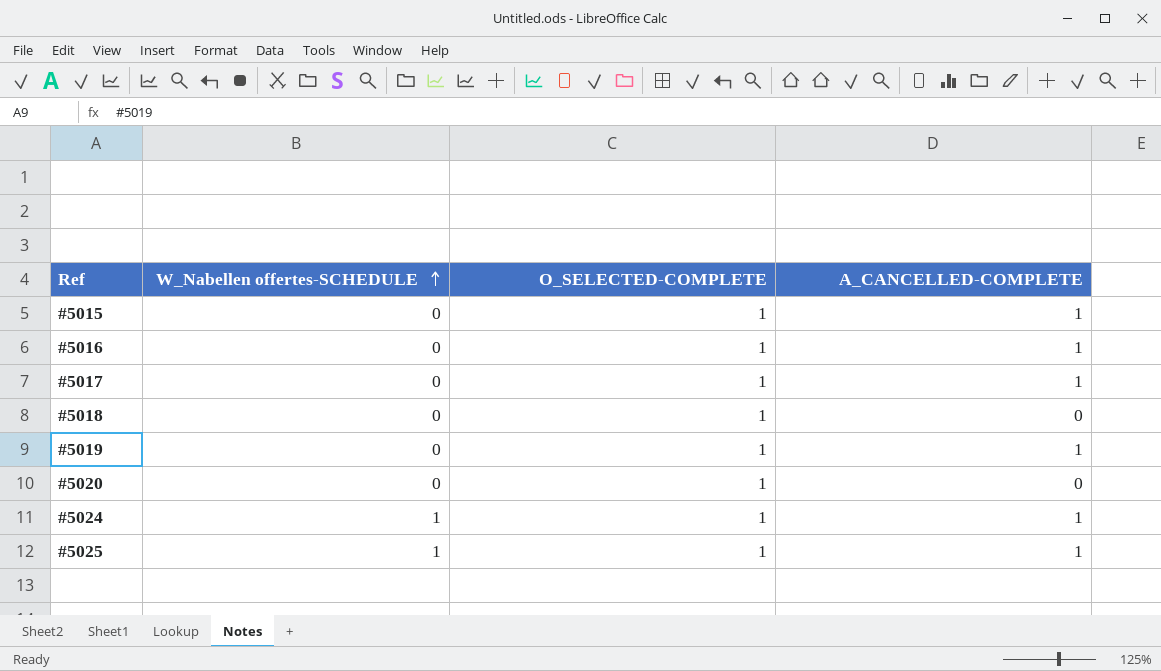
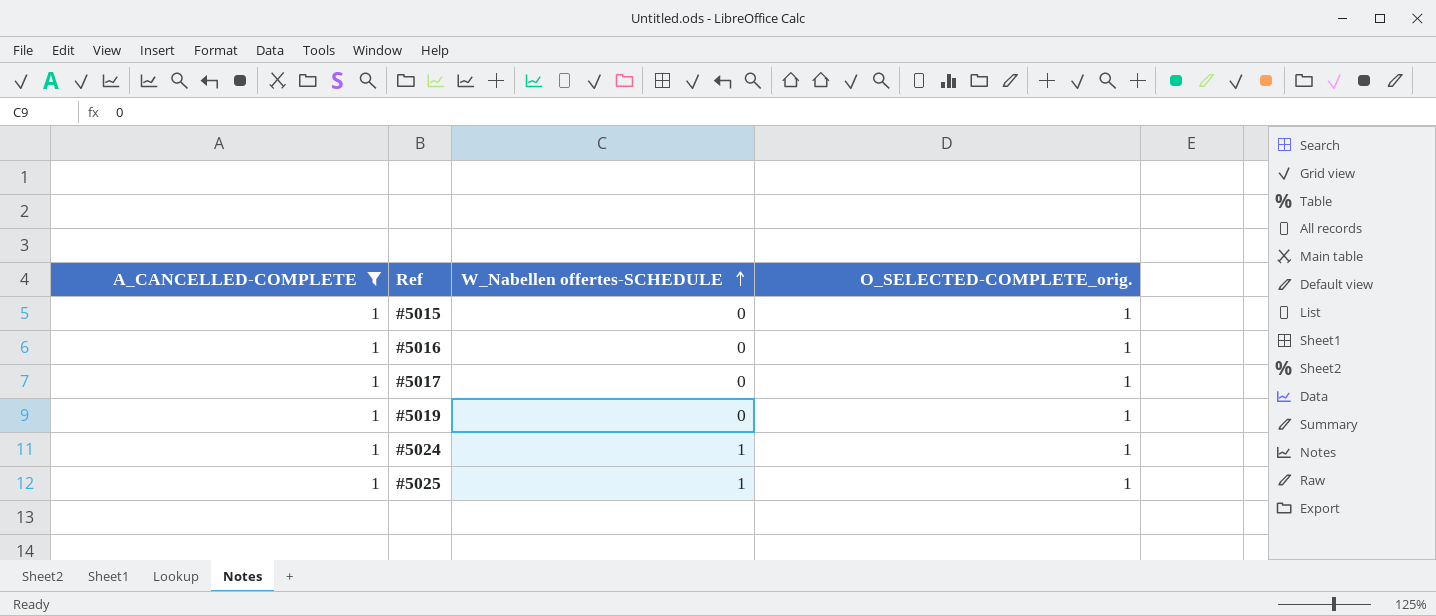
filter: none -> A_CANCELLED-COMPLETE = 1
column A_CANCELLED-COMPLETE | position: 4 -> 1
column name: O_SELECTED-COMPLETE -> O_SELECTED-COMPLETE_orig.

